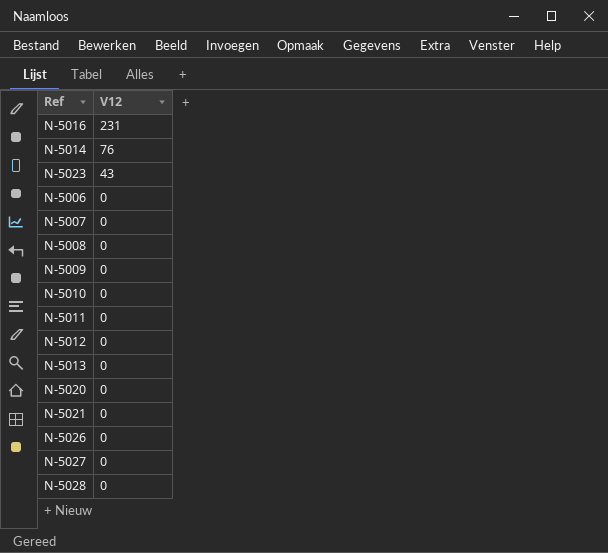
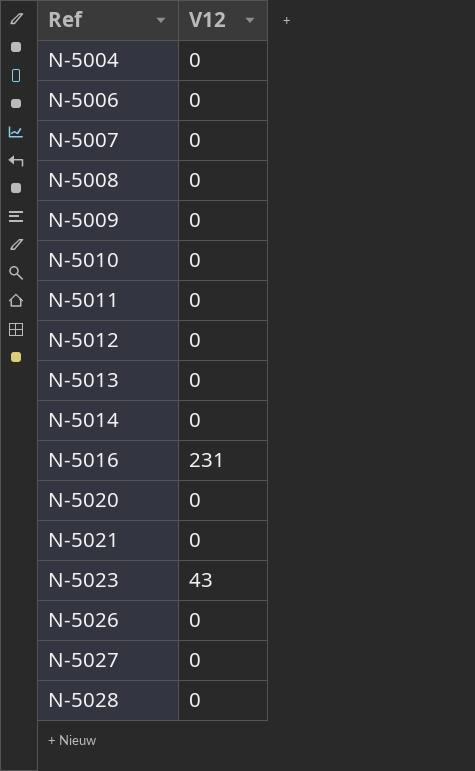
row order: V12 descending -> Ref ascending
row N-5004: none -> 0
N-5014 | V12: 76 -> 0

